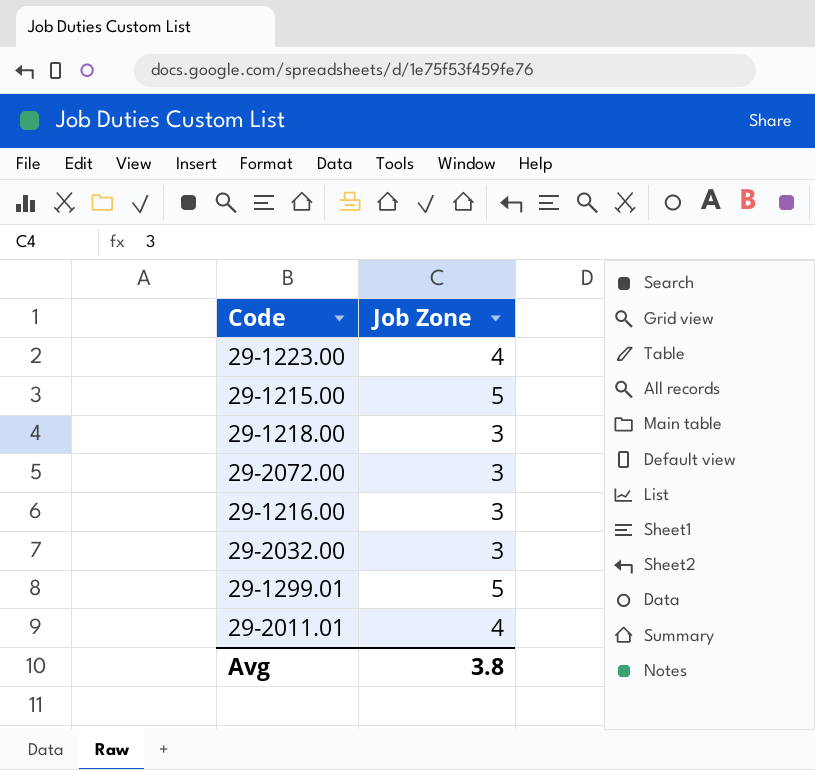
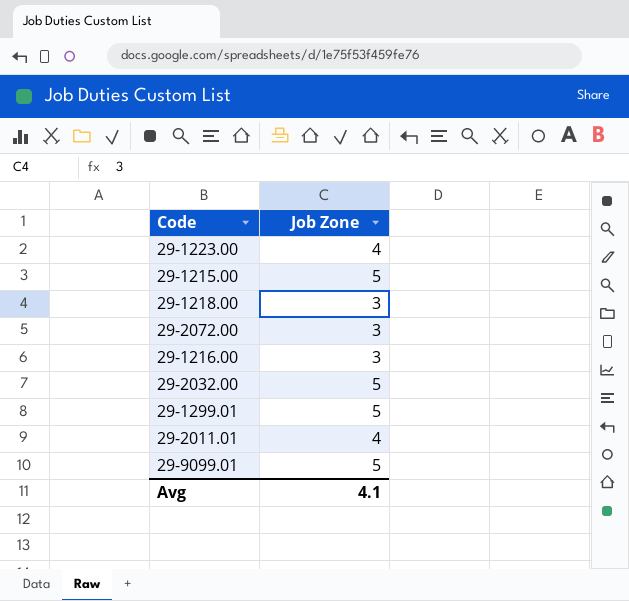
29-2032.00 | Job Zone: 3 -> 5
row 29-9099.01: none -> 5
Avg | Job Zone: 3.8 -> 4.1

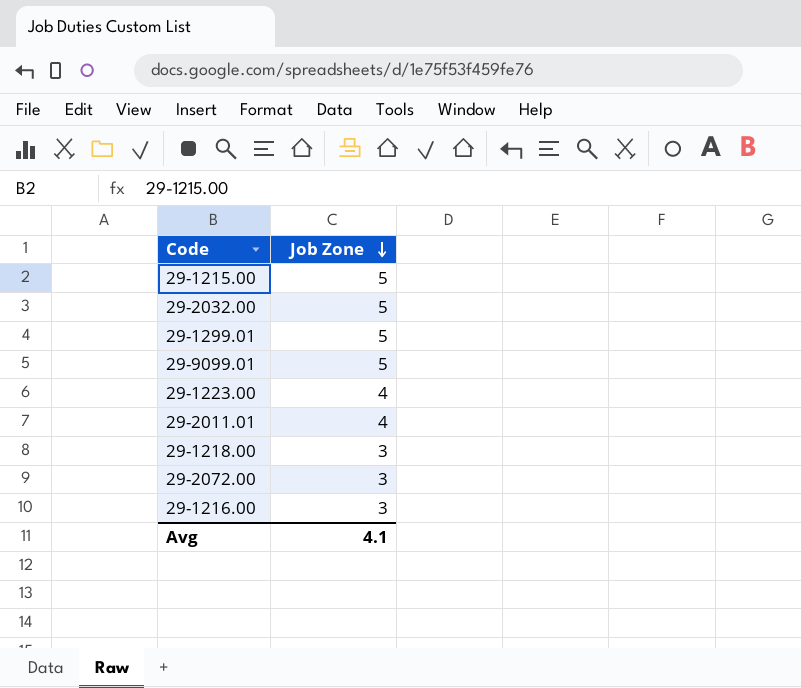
row order: none -> Job Zone descending

